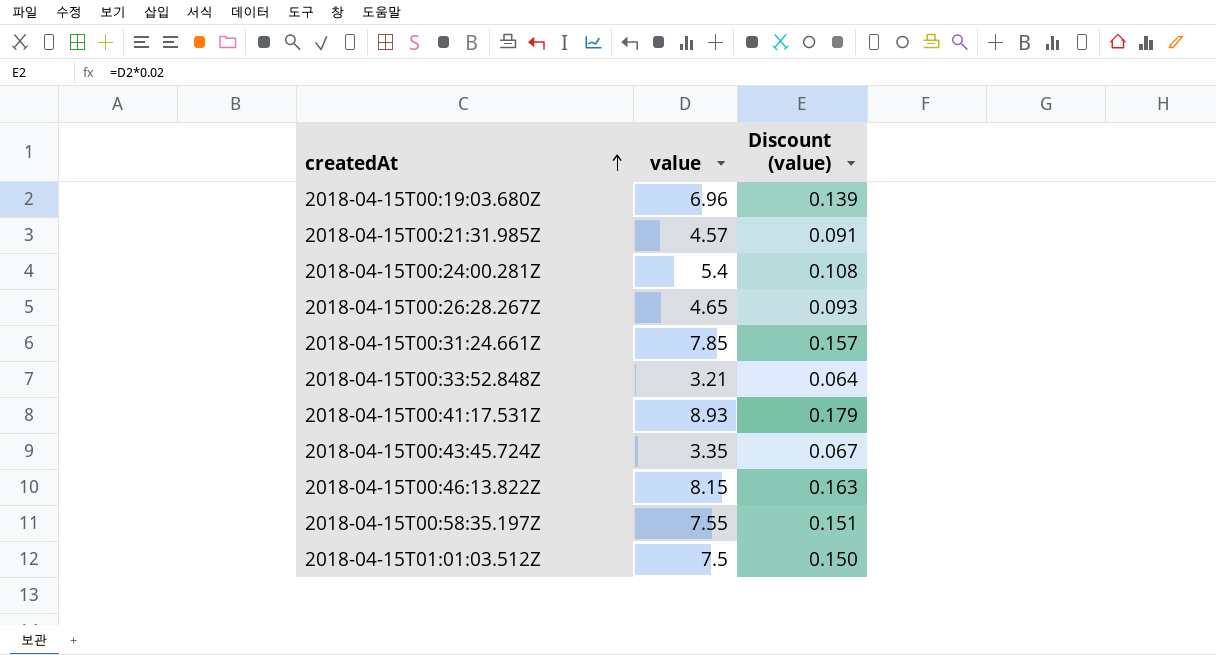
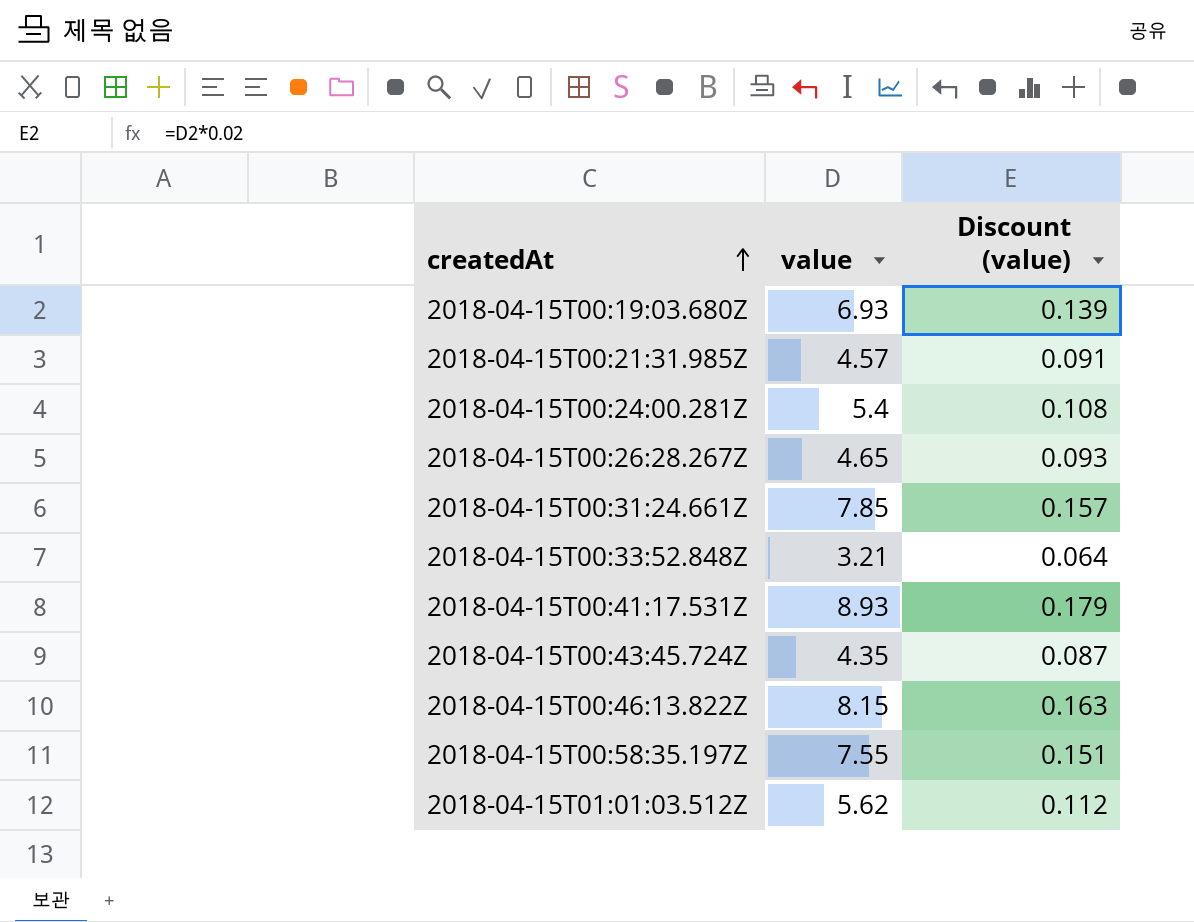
2018-04-15T00:19:03.680Z | value: 6.96 -> 6.93
2018-04-15T00:43:45.724Z | value: 3.35 -> 4.35
2018-04-15T00:43:45.724Z | Discount (value): 0.067 -> 0.087
2018-04-15T01:01:03.512Z | value: 7.5 -> 5.62
2018-04-15T01:01:03.512Z | Discount (value): 0.150 -> 0.112

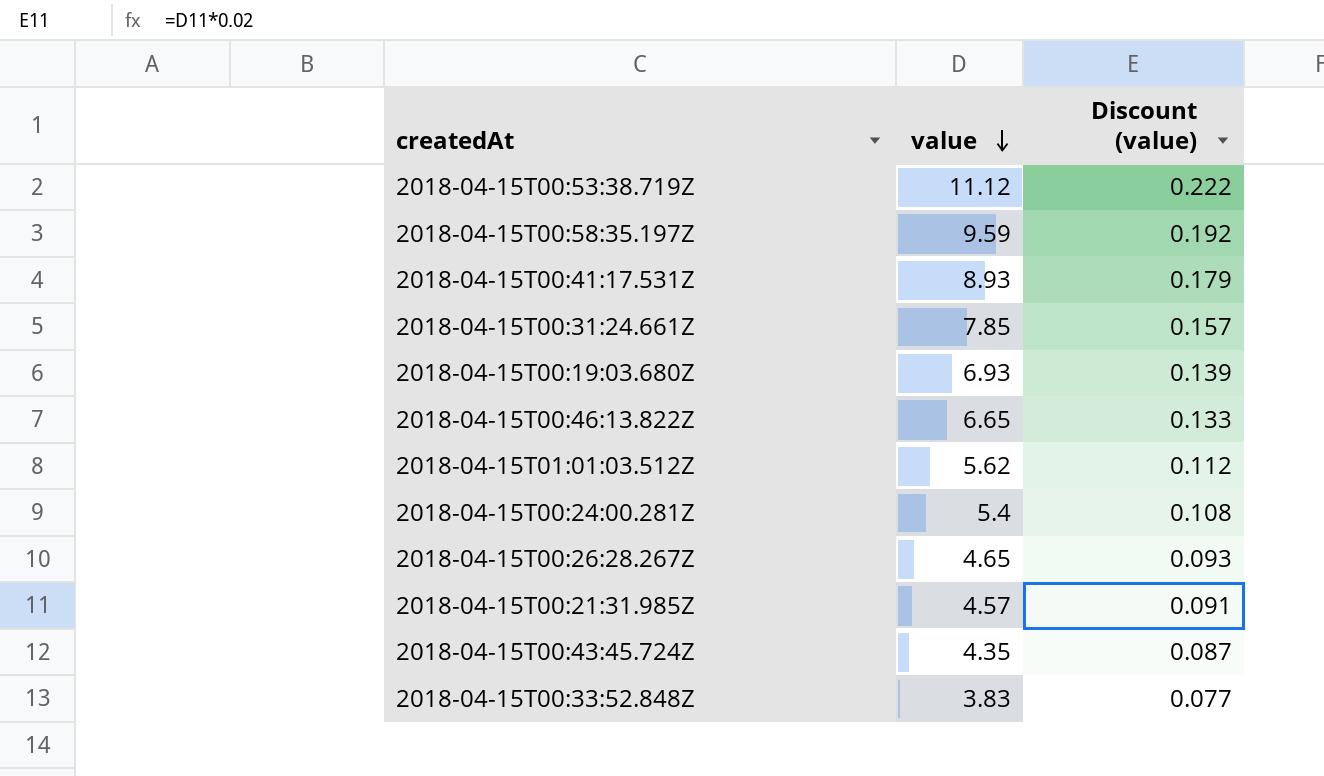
row order: createdAt ascending -> value descending
row 2018-04-15T00:53:38.719Z: none -> 11.12 | 0.222
2018-04-15T00:58:35.197Z | value: 7.55 -> 9.59
2018-04-15T00:58:35.197Z | Discount (value): 0.151 -> 0.192
2018-04-15T00:46:13.822Z | value: 8.15 -> 6.65
2018-04-15T00:46:13.822Z | Discount (value): 0.163 -> 0.133
2018-04-15T00:33:52.848Z | value: 3.21 -> 3.83
2018-04-15T00:33:52.848Z | Discount (value): 0.064 -> 0.077

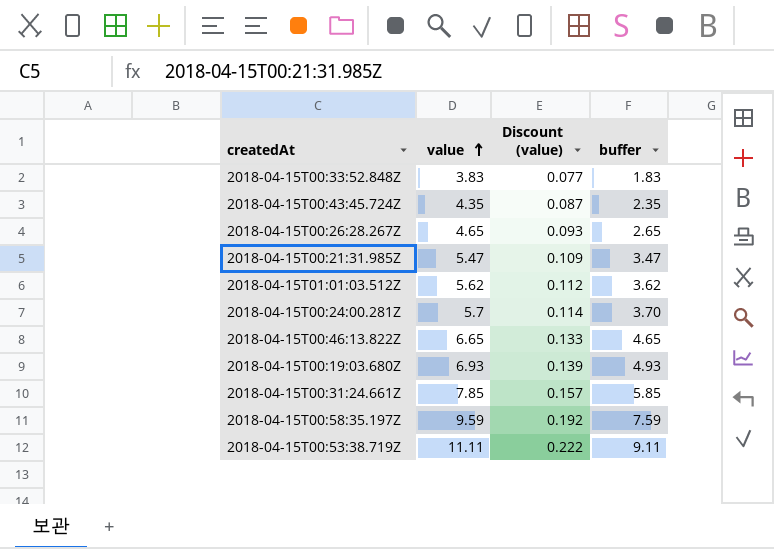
row order: value descending -> value ascending
column buffer | formula: none -> [value] - 2
row 2018-04-15T00:41:17.531Z: 8.93 | 0.179 -> none
2018-04-15T00:21:31.985Z | value: 4.57 -> 5.47
2018-04-15T00:21:31.985Z | Discount (value): 0.091 -> 0.109
2018-04-15T00:24:00.281Z | value: 5.4 -> 5.7
2018-04-15T00:24:00.281Z | Discount (value): 0.108 -> 0.114
2018-04-15T00:53:38.719Z | value: 11.12 -> 11.11

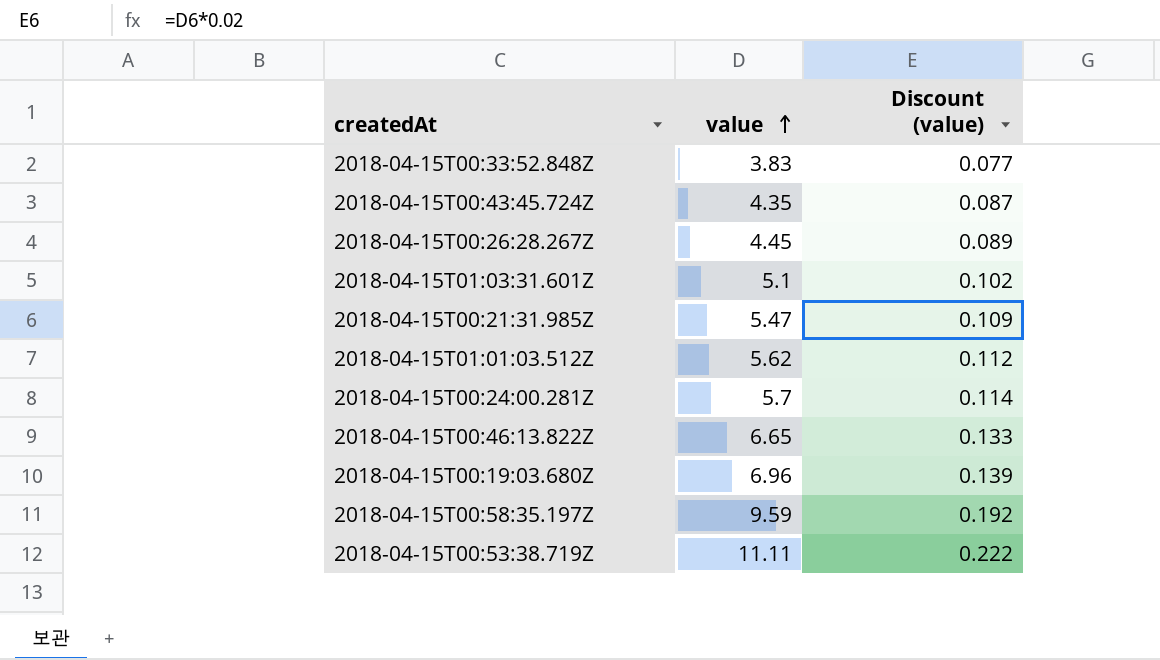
column buffer | formula: [value] - 2 -> none
row 2018-04-15T00:31:24.661Z: 7.85 | 0.157 | 5.85 -> none
2018-04-15T00:26:28.267Z | value: 4.65 -> 4.45
2018-04-15T00:26:28.267Z | Discount (value): 0.093 -> 0.089
row 2018-04-15T01:03:31.601Z: none -> 5.1 | 0.102
2018-04-15T00:19:03.680Z | value: 6.93 -> 6.96

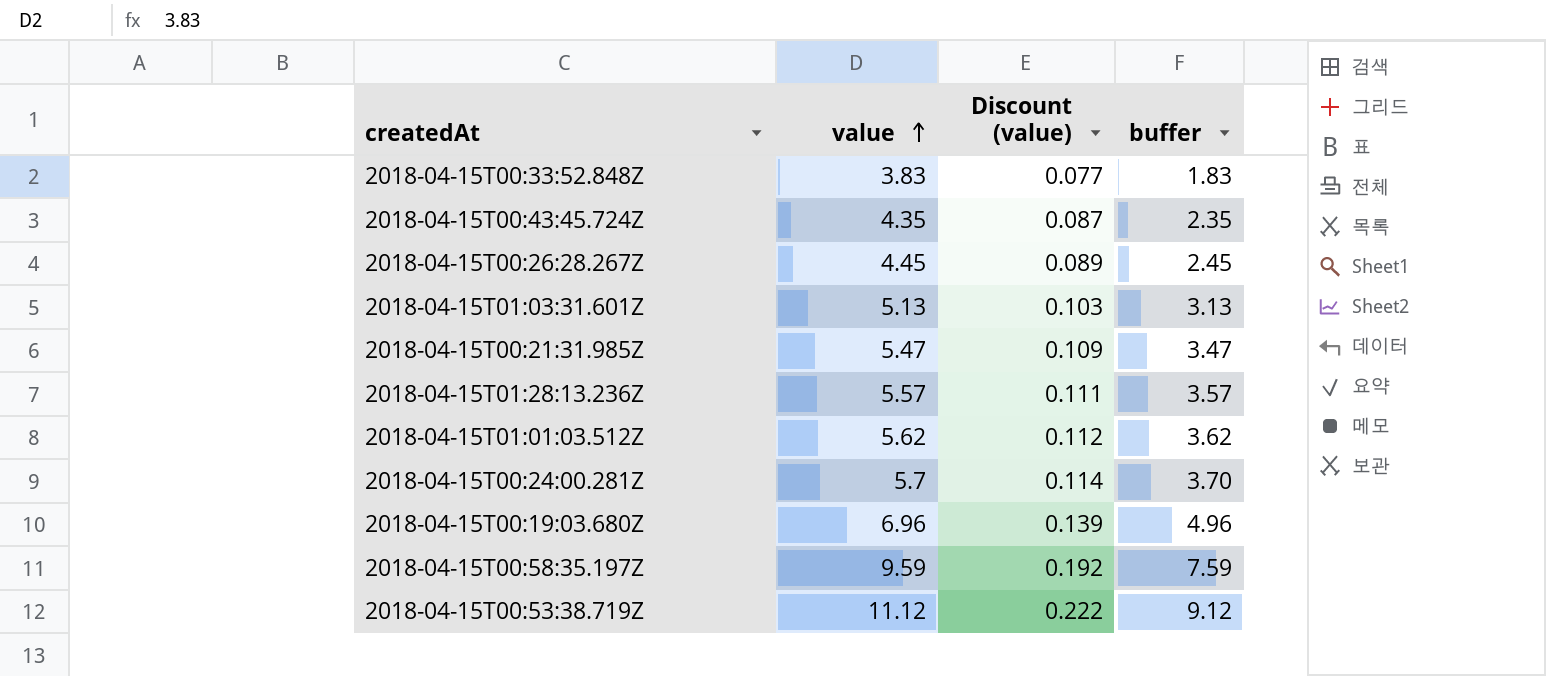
column buffer | formula: none -> [value] - 2
row 2018-04-15T00:46:13.822Z: 6.65 | 0.133 -> none
2018-04-15T01:03:31.601Z | value: 5.1 -> 5.13
2018-04-15T01:03:31.601Z | Discount (value): 0.102 -> 0.103
row 2018-04-15T01:28:13.236Z: none -> 5.57 | 0.111 | 3.57
2018-04-15T00:53:38.719Z | value: 11.11 -> 11.12

